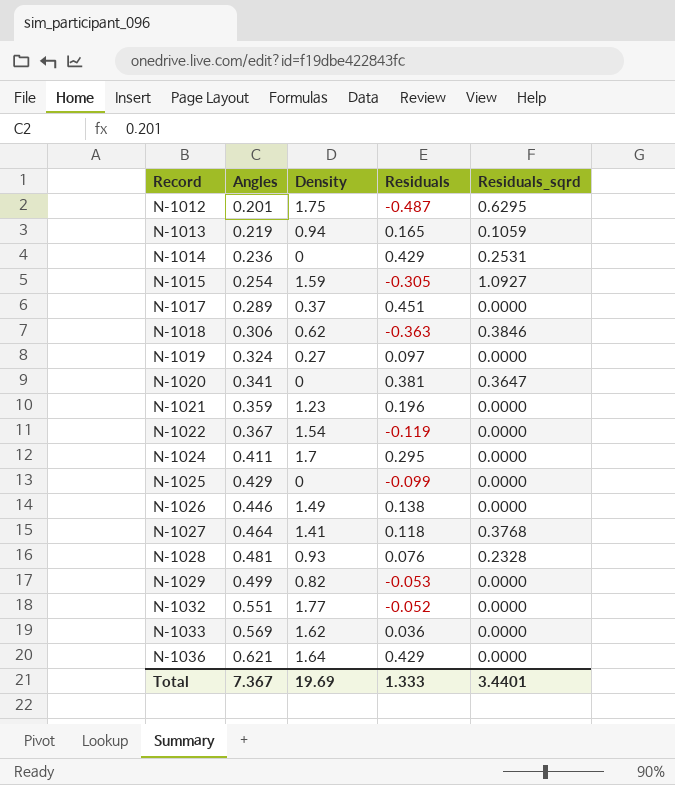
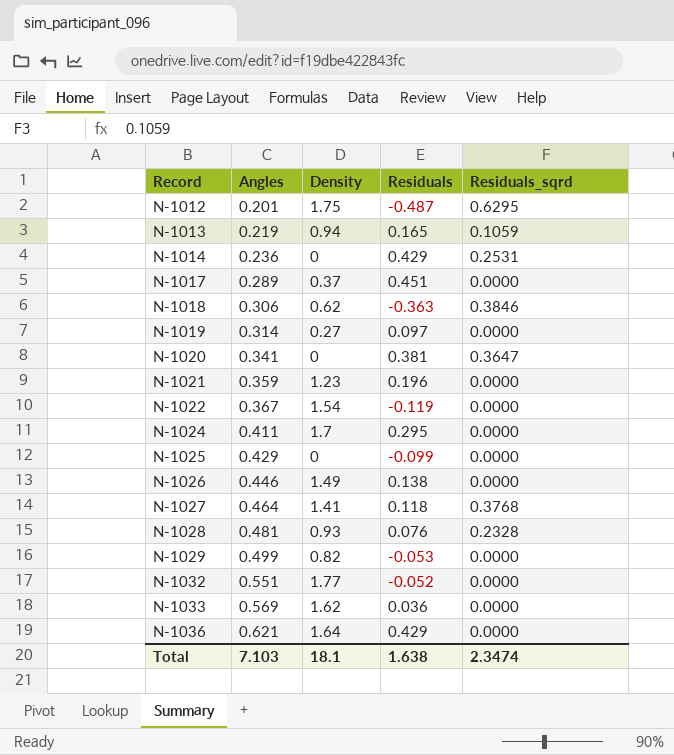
row N-1015: 0.254 | 1.59 | -0.305 | 1.0927 -> none
N-1019 | Angles: 0.324 -> 0.314
Total | Angles: 7.367 -> 7.103
Total | Density: 19.69 -> 18.1
Total | Residuals: 1.333 -> 1.638
Total | Residuals_sqrd: 3.4401 -> 2.3474

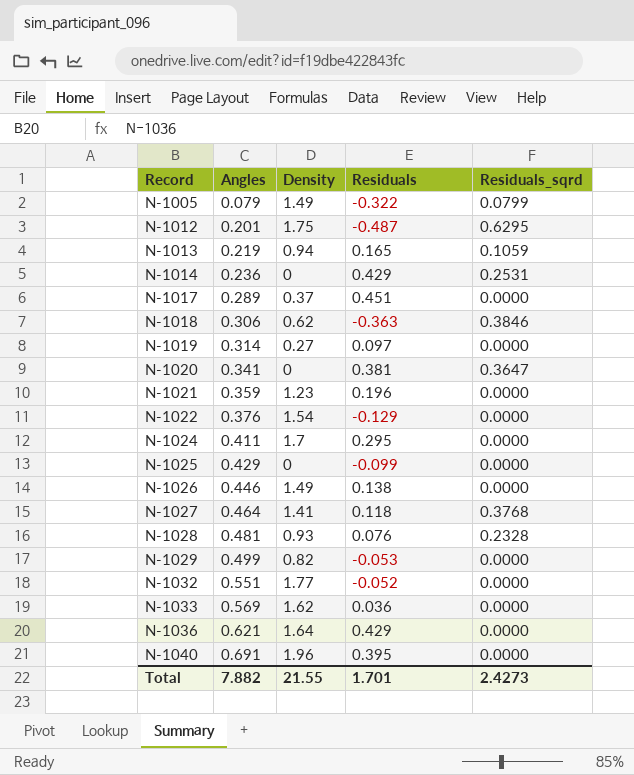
row N-1005: none -> 0.079 | 1.49 | -0.322 | 0.0799
N-1022 | Angles: 0.367 -> 0.376
N-1022 | Residuals: -0.119 -> -0.129
row N-1040: none -> 0.691 | 1.96 | 0.395 | 0.0000
Total | Angles: 7.103 -> 7.882
Total | Density: 18.1 -> 21.55
Total | Residuals: 1.638 -> 1.701
Total | Residuals_sqrd: 2.3474 -> 2.4273

